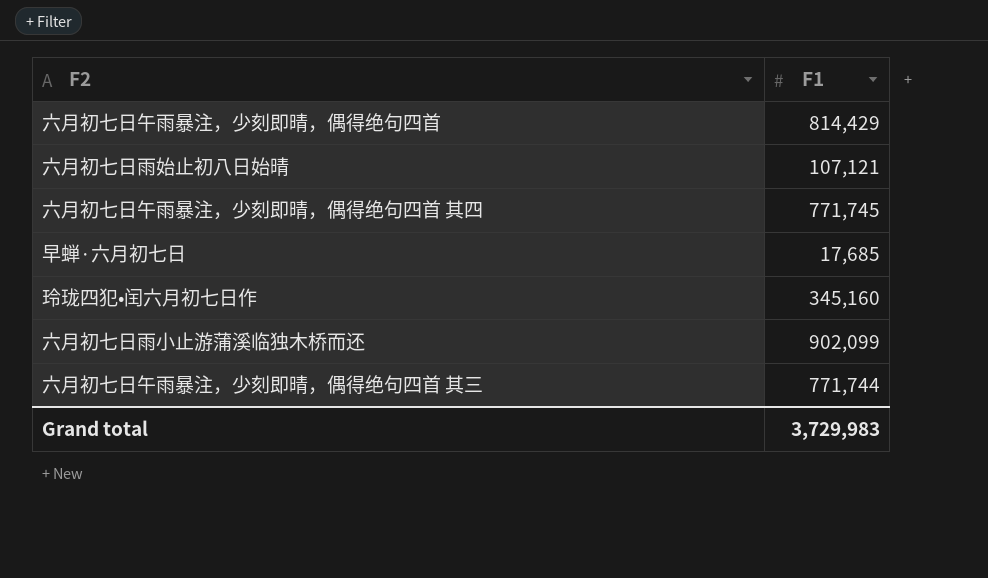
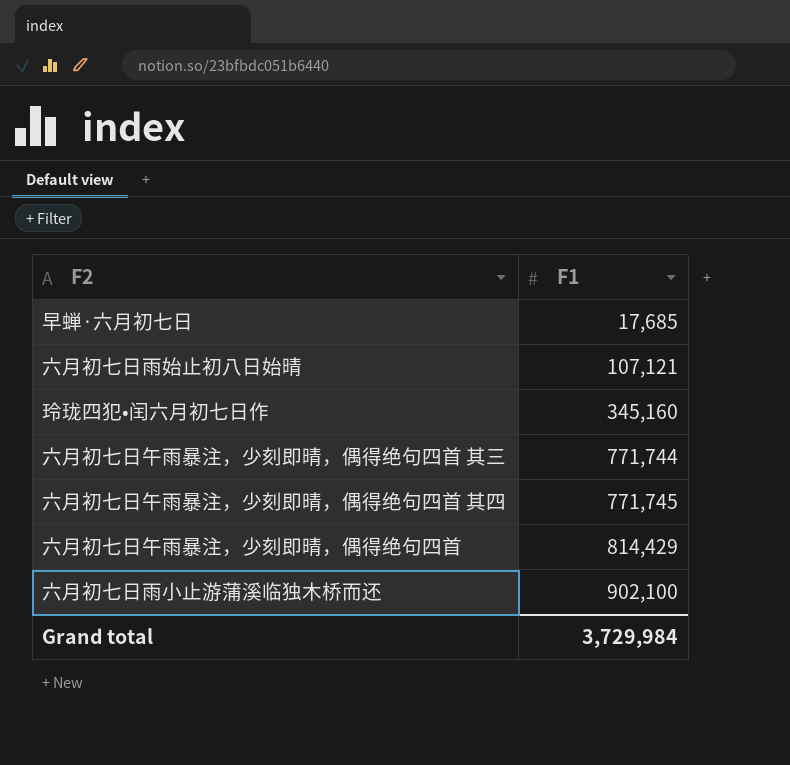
row order: none -> F1 ascending
六月初七日雨小止游蒲溪临独木桥而还 | F1: 902,099 -> 902,100
Grand total | F1: 3,729,983 -> 3,729,984

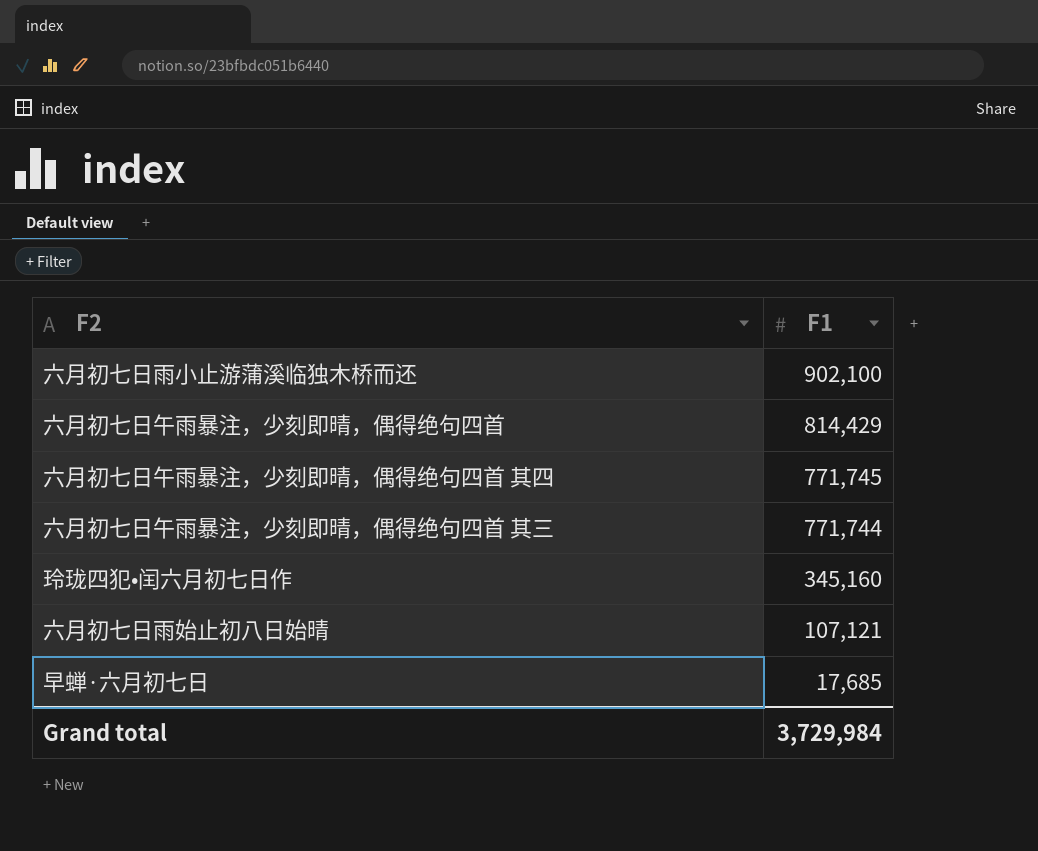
row order: F1 ascending -> F1 descending

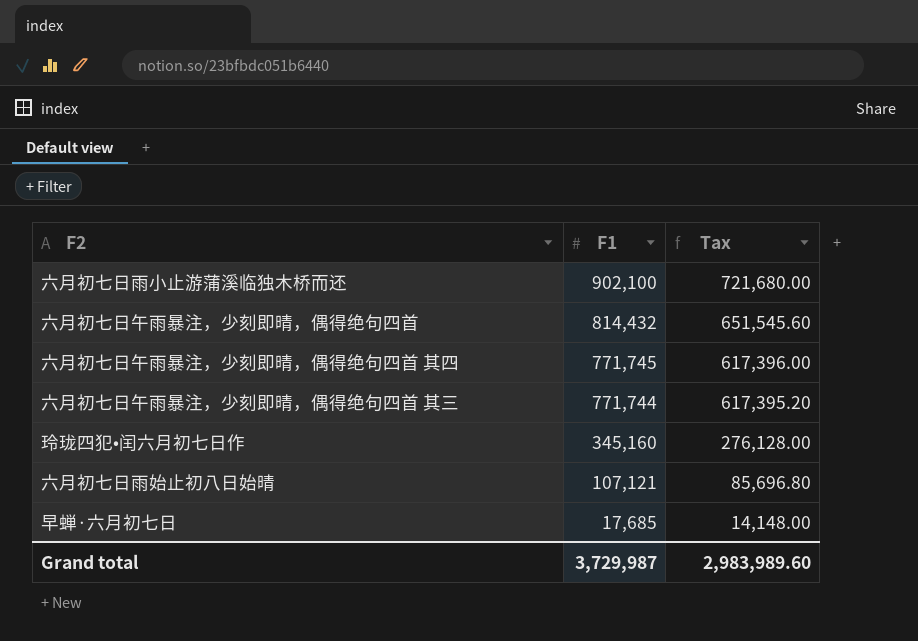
column Tax | formula: none -> [F1] * 0.8
六月初七日午雨暴注，少刻即晴，偶得绝句四首 | F1: 814,429 -> 814,432
Grand total | F1: 3,729,984 -> 3,729,987

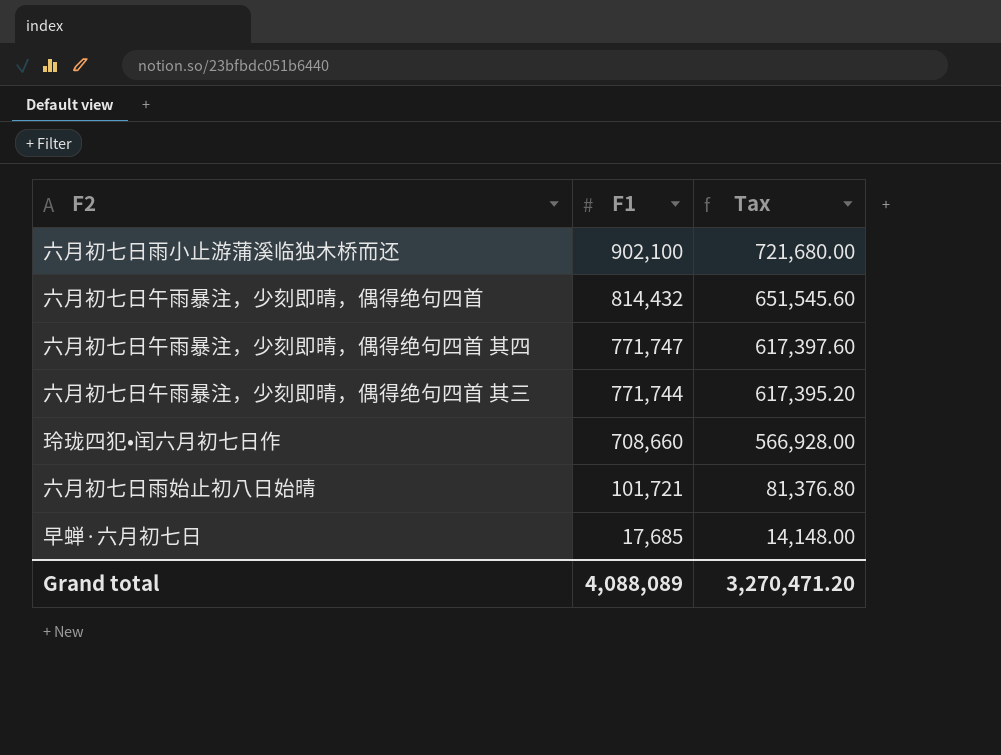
六月初七日午雨暴注，少刻即晴，偶得绝句四首 其四 | F1: 771,745 -> 771,747
六月初七日午雨暴注，少刻即晴，偶得绝句四首 其四 | Tax: 617,396.00 -> 617,397.60
玲珑四犯•闰六月初七日作 | F1: 345,160 -> 708,660
玲珑四犯•闰六月初七日作 | Tax: 276,128.00 -> 566,928.00
六月初七日雨始止初八日始晴 | F1: 107,121 -> 101,721
六月初七日雨始止初八日始晴 | Tax: 85,696.80 -> 81,376.80
Grand total | F1: 3,729,987 -> 4,088,089
Grand total | Tax: 2,983,989.60 -> 3,270,471.20

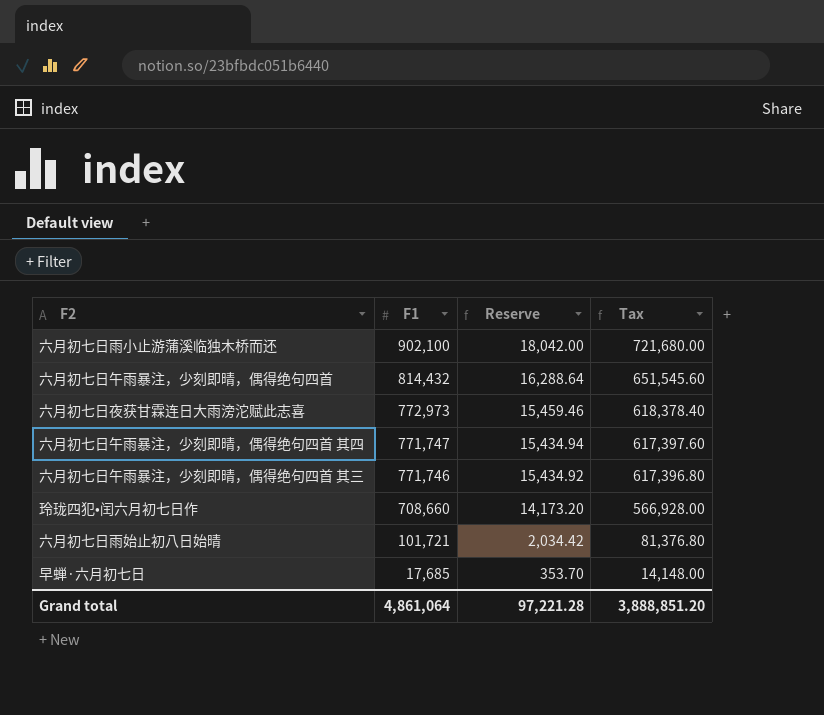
column Reserve | formula: none -> [F1] * 0.02
row 六月初七日夜获甘霖连日大雨滂沱赋此志喜: none -> 772,973 | 15,459.46 | 618,378.40
六月初七日午雨暴注，少刻即晴，偶得绝句四首 其三 | F1: 771,744 -> 771,746
六月初七日午雨暴注，少刻即晴，偶得绝句四首 其三 | Tax: 617,395.20 -> 617,396.80
Grand total | F1: 4,088,089 -> 4,861,064
Grand total | Tax: 3,270,471.20 -> 3,888,851.20

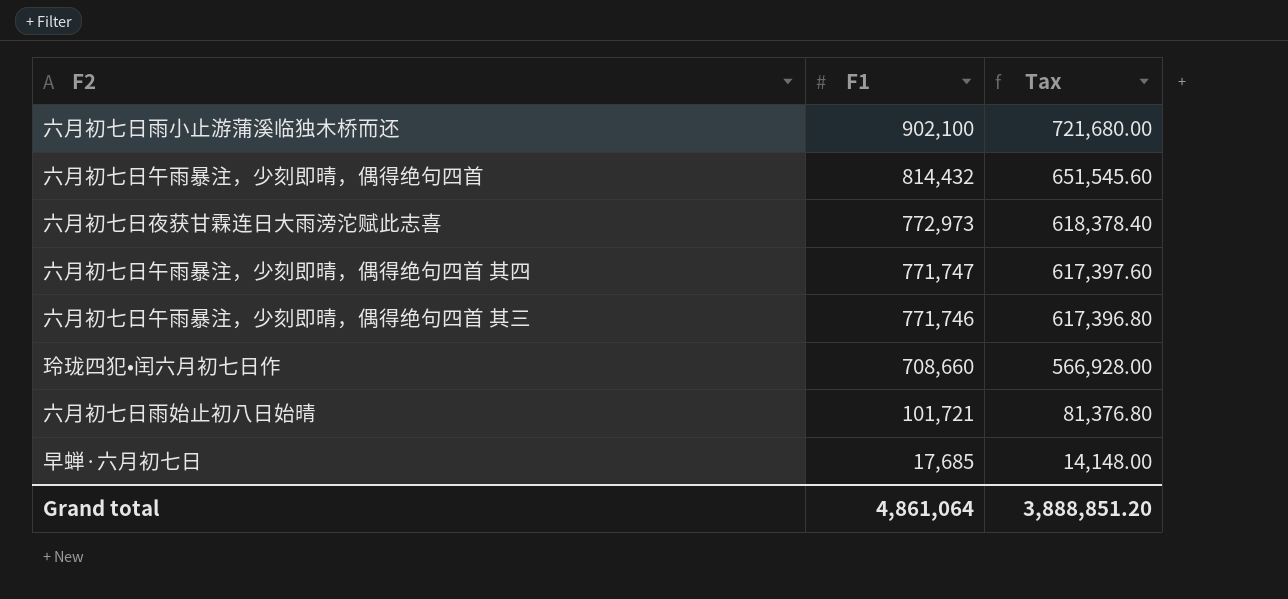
column Reserve | formula: [F1] * 0.02 -> none

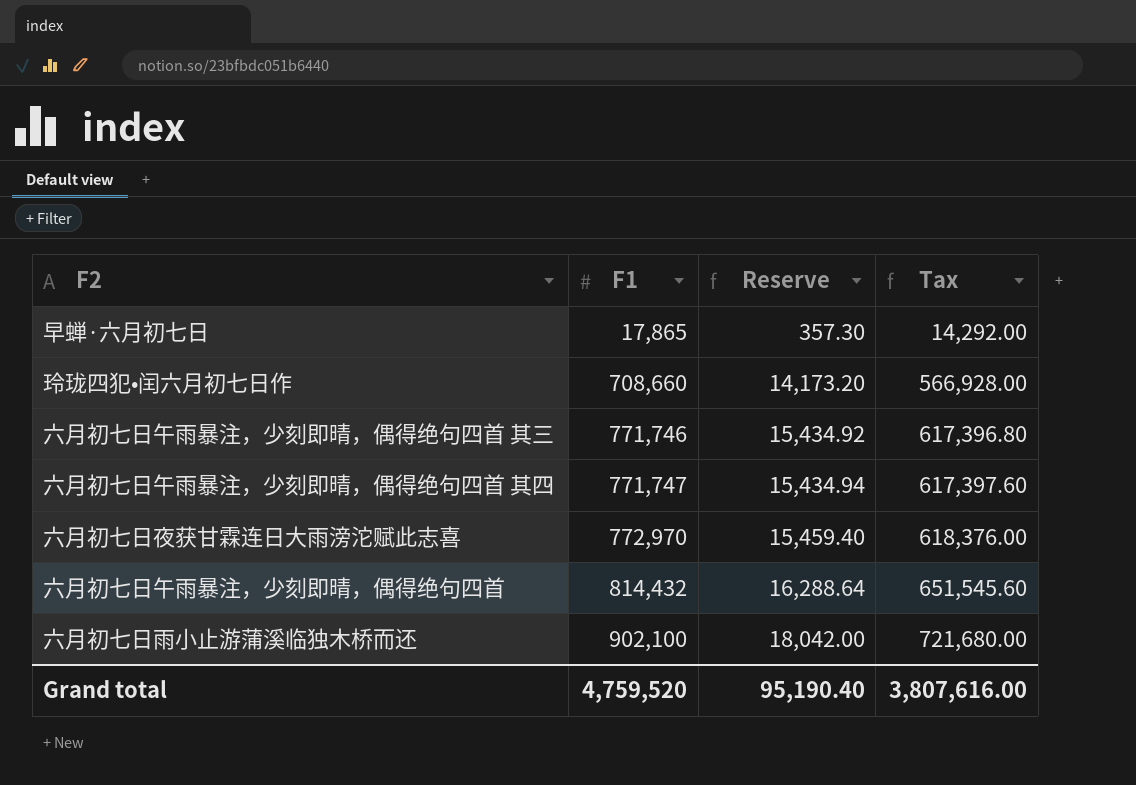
row order: F1 descending -> F1 ascending
column Reserve | formula: none -> [F1] * 0.02
row 六月初七日雨始止初八日始晴: 101,721 | 81,376.80 -> none
早蝉·六月初七日 | F1: 17,685 -> 17,865
早蝉·六月初七日 | Tax: 14,148.00 -> 14,292.00
六月初七日夜获甘霖连日大雨滂沱赋此志喜 | F1: 772,973 -> 772,970
六月初七日夜获甘霖连日大雨滂沱赋此志喜 | Tax: 618,378.40 -> 618,376.00
Grand total | F1: 4,861,064 -> 4,759,520
Grand total | Tax: 3,888,851.20 -> 3,807,616.00

